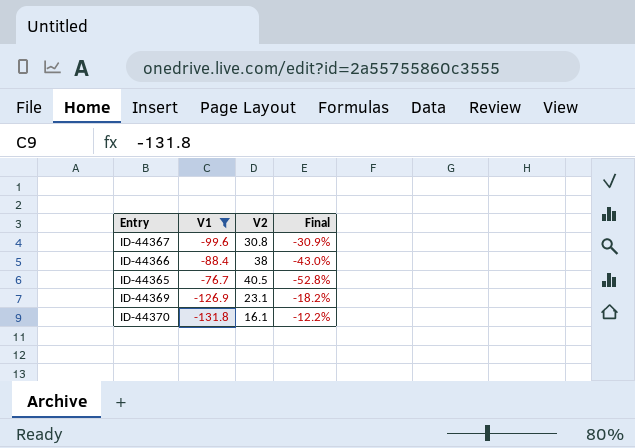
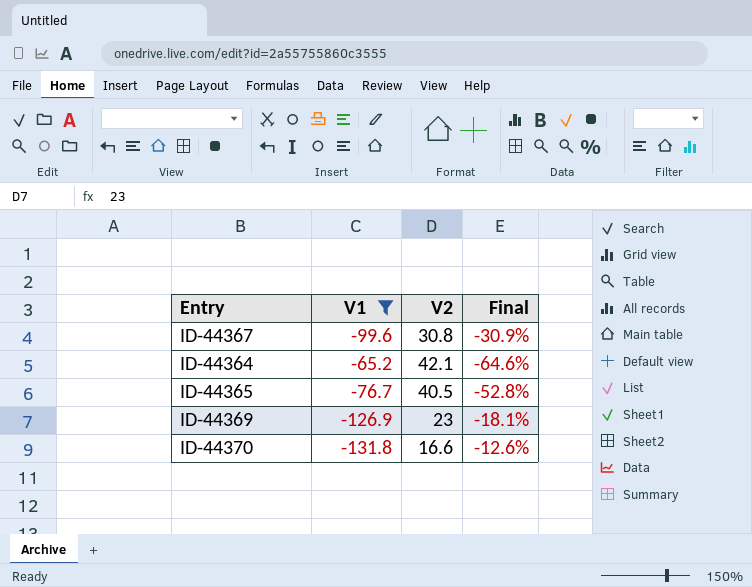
row ID-44366: -88.4 | 38 | -43.0% -> none
row ID-44364: none -> -65.2 | 42.1 | -64.6%
ID-44369 | V2: 23.1 -> 23
ID-44369 | Final: -18.2% -> -18.1%
ID-44370 | V2: 16.1 -> 16.6
ID-44370 | Final: -12.2% -> -12.6%

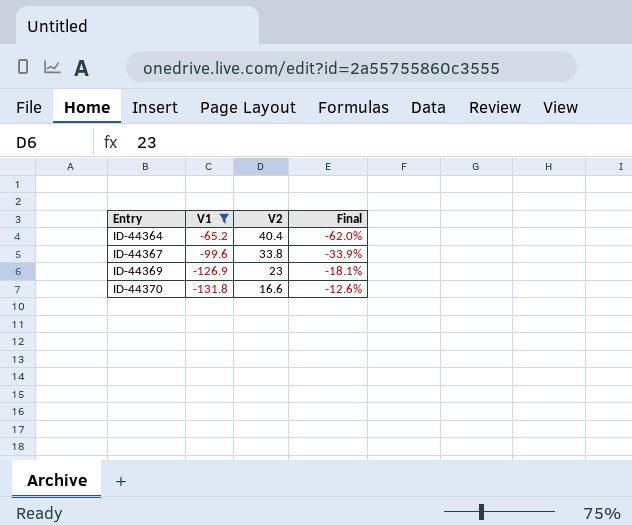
row order: none -> Entry ascending
row ID-44365: -76.7 | 40.5 | -52.8% -> none
ID-44364 | V2: 42.1 -> 40.4
ID-44364 | Final: -64.6% -> -62.0%
ID-44367 | V2: 30.8 -> 33.8
ID-44367 | Final: -30.9% -> -33.9%

